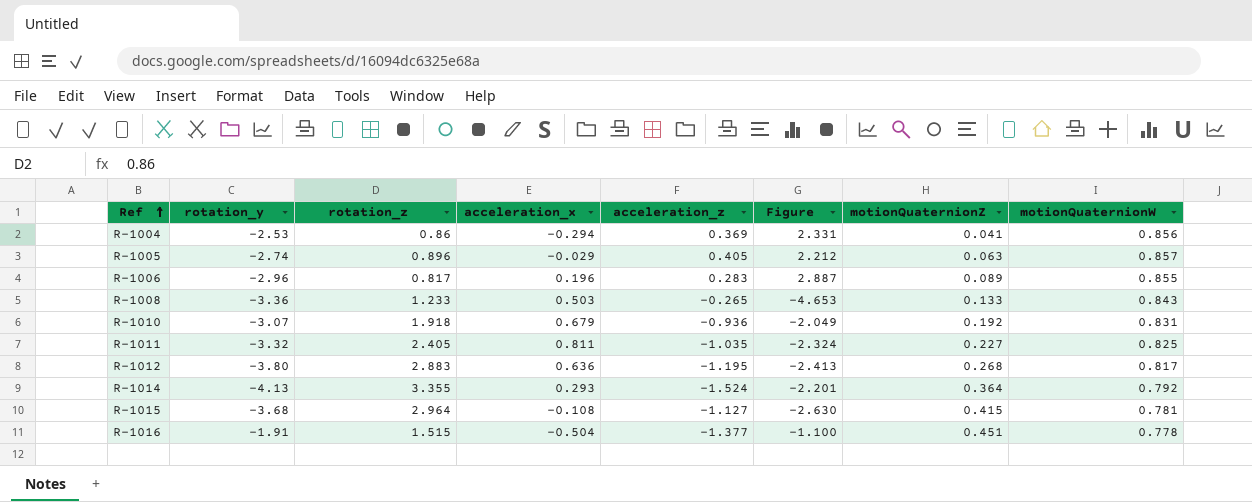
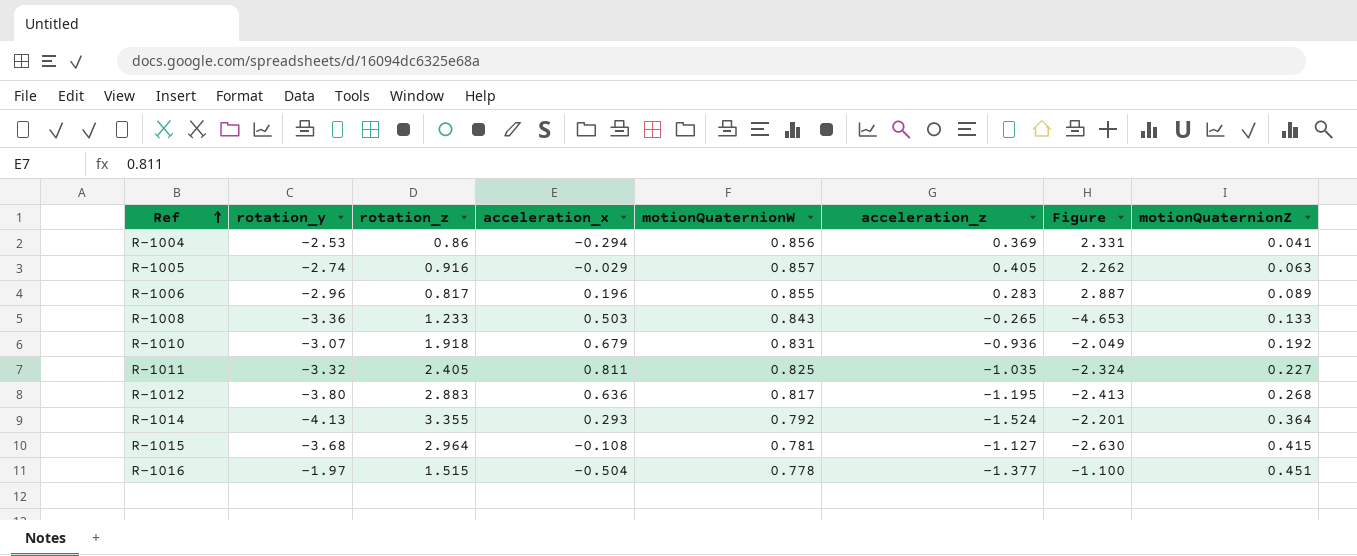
column motionQuaternionW | position: 8 -> 5
R-1005 | rotation_z: 0.896 -> 0.916
R-1005 | Figure: 2.212 -> 2.262
R-1016 | rotation_y: -1.91 -> -1.97

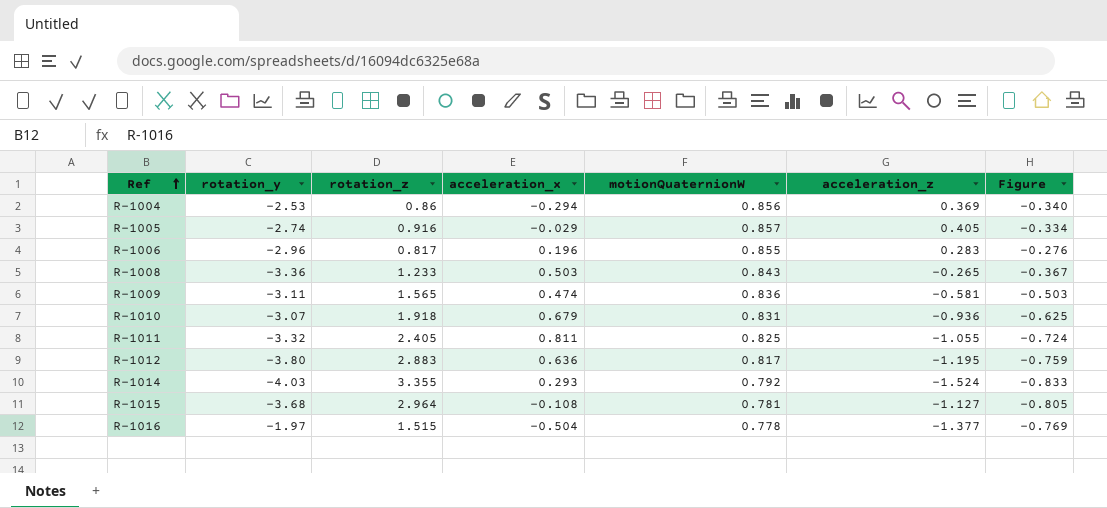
column motionQuaternionZ | position: 8 -> none
column Figure | formula: [rotation_z] / [acceleration_z] -> [rotation_z] / [rotation_y]
row R-1009: none -> -3.11 | 1.565 | 0.474 | 0.836 | -0.581 | -0.503
R-1011 | acceleration_z: -1.035 -> -1.055
R-1014 | rotation_y: -4.13 -> -4.03

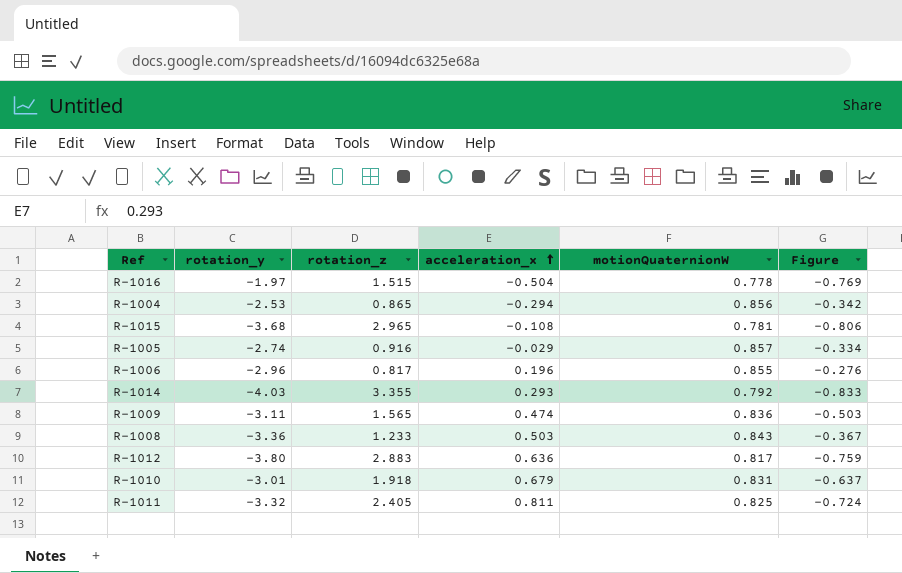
row order: Ref ascending -> acceleration_x ascending
column acceleration_z | position: 6 -> none
R-1004 | rotation_z: 0.86 -> 0.865
R-1004 | Figure: -0.340 -> -0.342
R-1015 | rotation_z: 2.964 -> 2.965
R-1015 | Figure: -0.805 -> -0.806
R-1010 | rotation_y: -3.07 -> -3.01
R-1010 | Figure: -0.625 -> -0.637

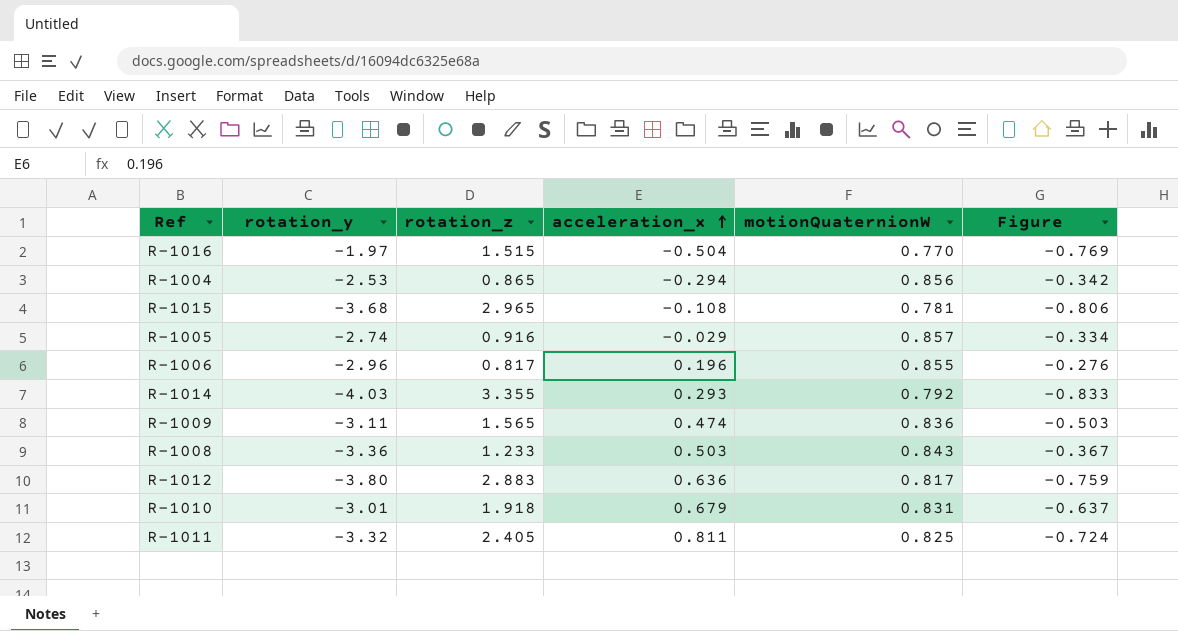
R-1016 | motionQuaternionW: 0.778 -> 0.770

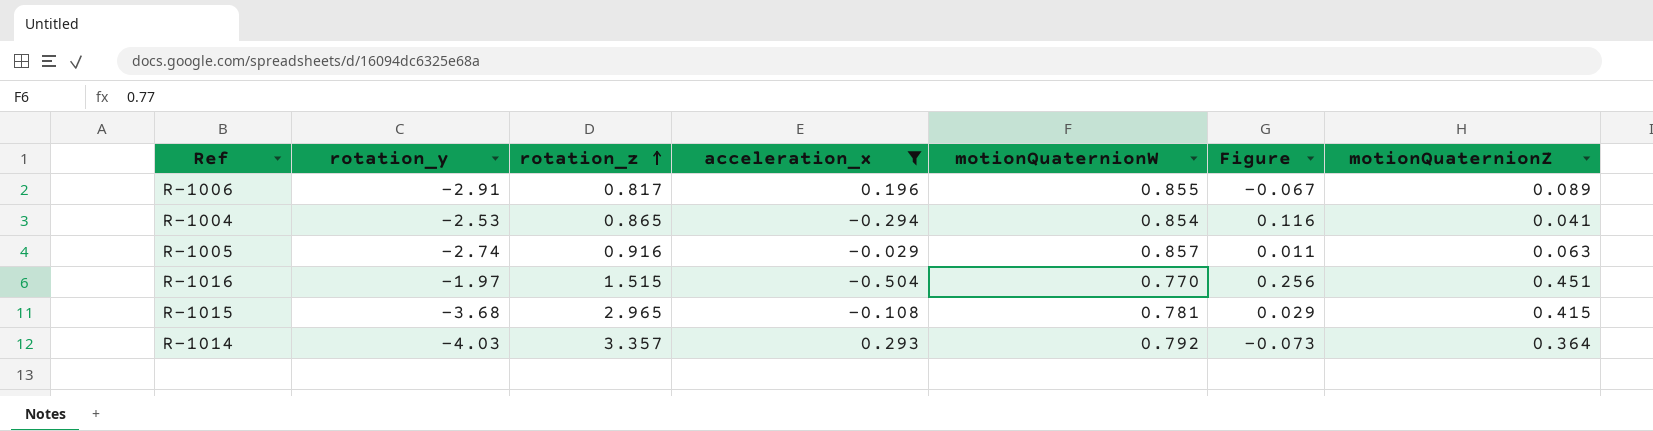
filter: none -> acceleration_x <= 0.293
row order: acceleration_x ascending -> rotation_z ascending
column Figure | formula: [rotation_z] / [rotation_y] -> [acceleration_x] / [rotation_y]
column motionQuaternionZ | position: none -> 7
R-1006 | rotation_y: -2.96 -> -2.91
R-1004 | motionQuaternionW: 0.856 -> 0.854
R-1014 | rotation_z: 3.355 -> 3.357

